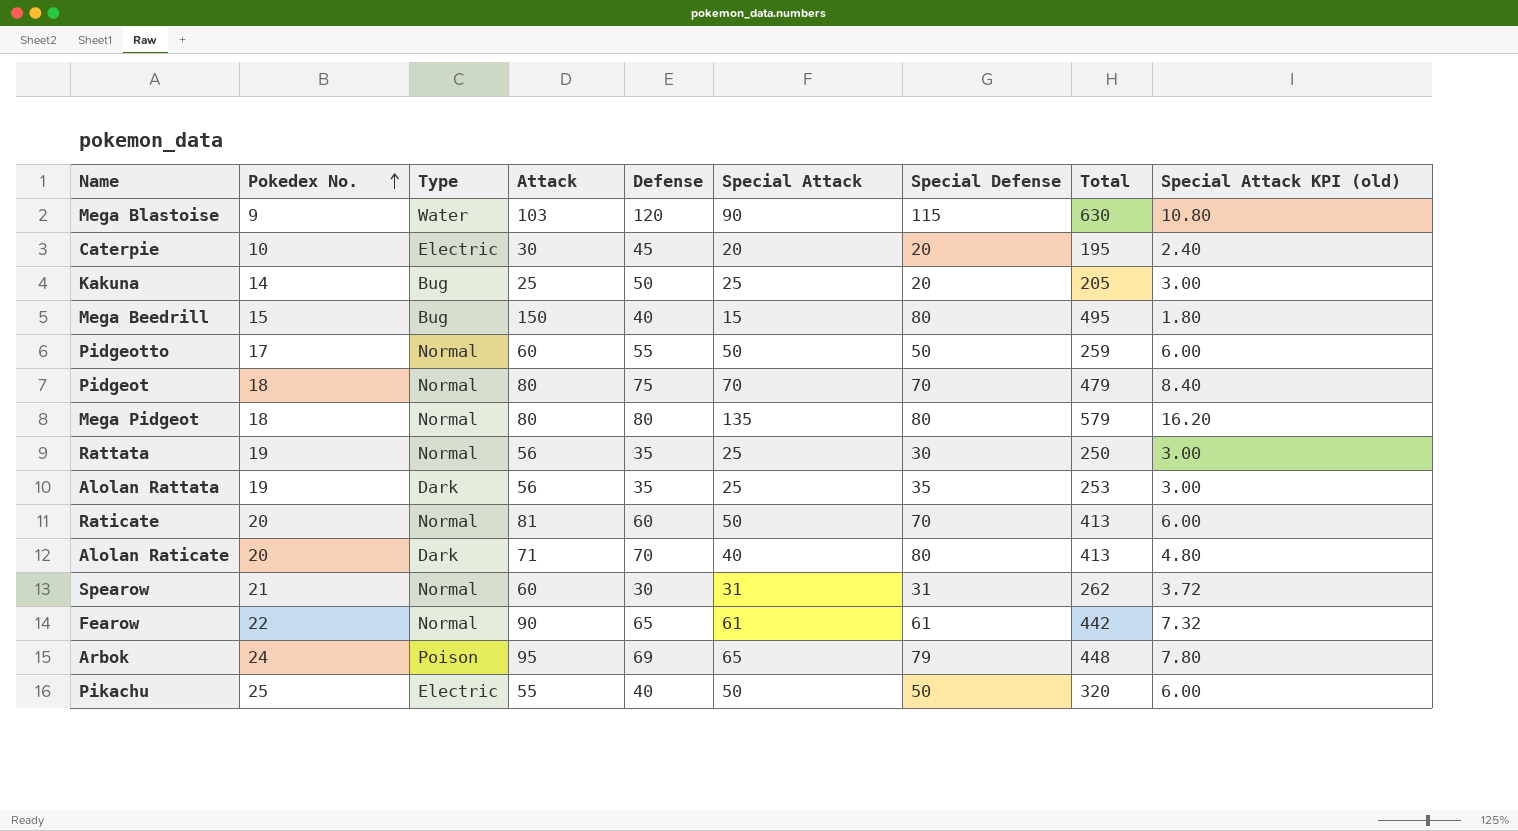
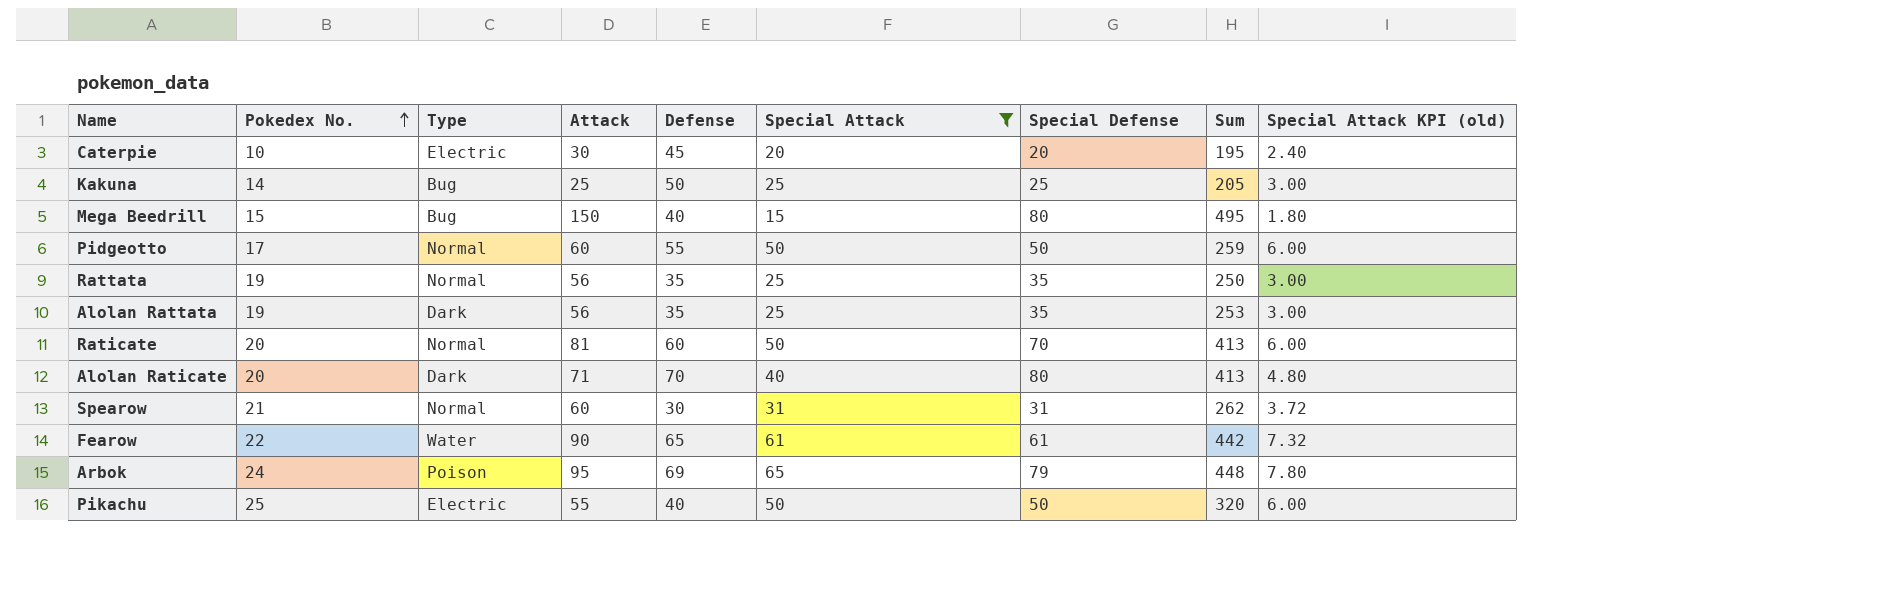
filter: none -> Special Attack <= 65
column name: Total -> Sum
Kakuna | Special Defense: 20 -> 25
Rattata | Special Defense: 30 -> 35
Fearow | Type: Normal -> Water

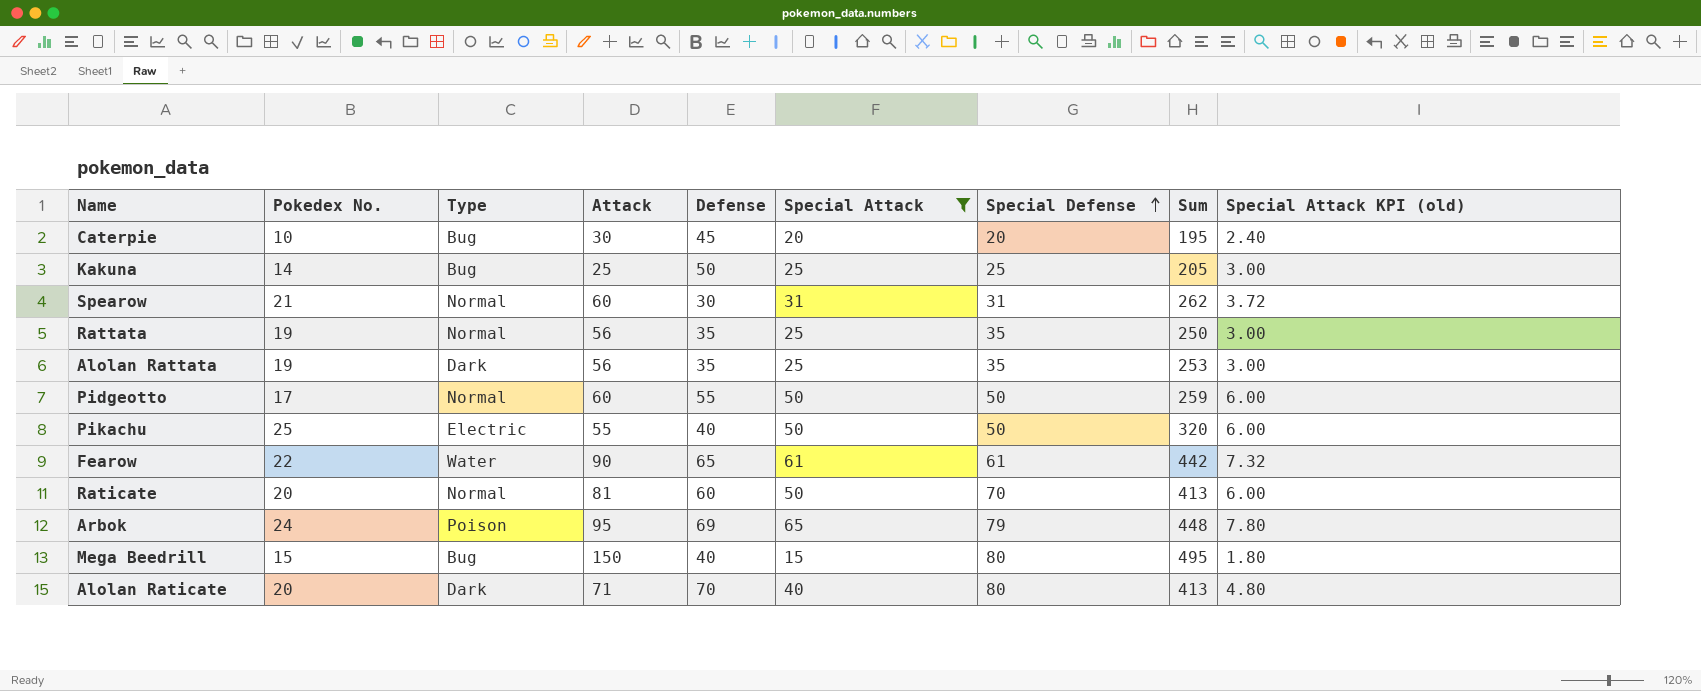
row order: Pokedex No. ascending -> Special Defense ascending
Caterpie | Type: Electric -> Bug

